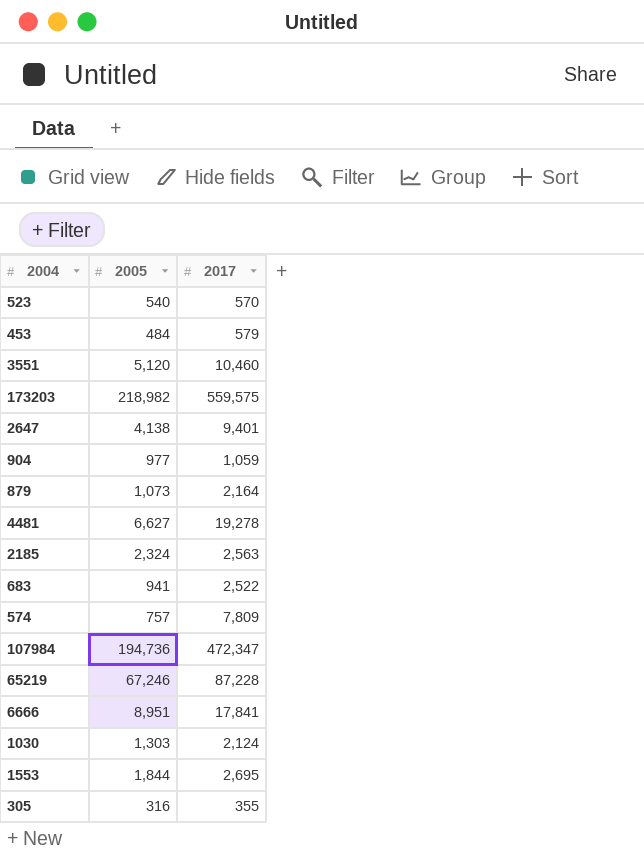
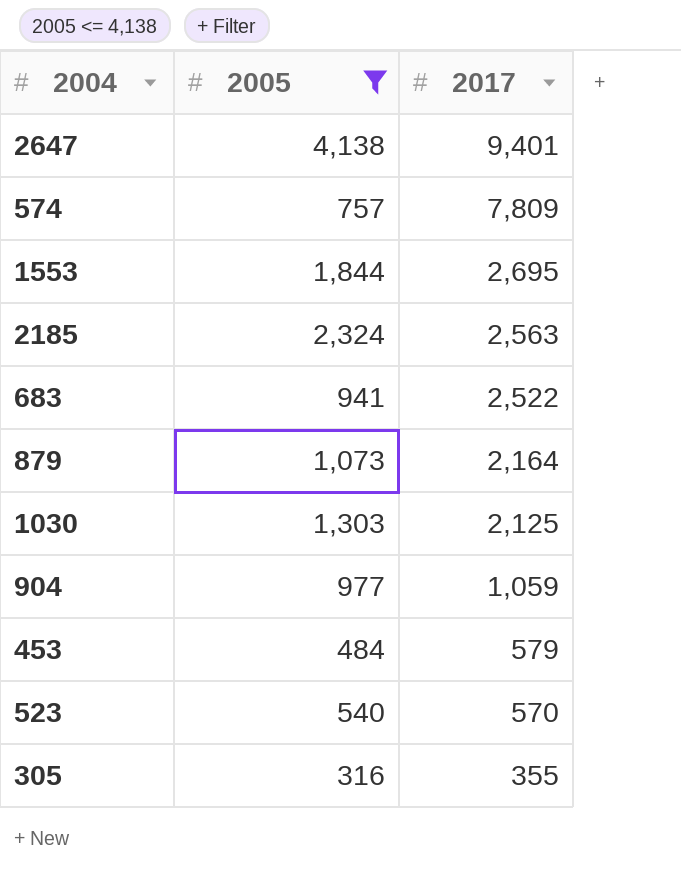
filter: none -> 2005 <= 4,138
row order: none -> 2017 descending
1030 | 2017: 2,124 -> 2,125

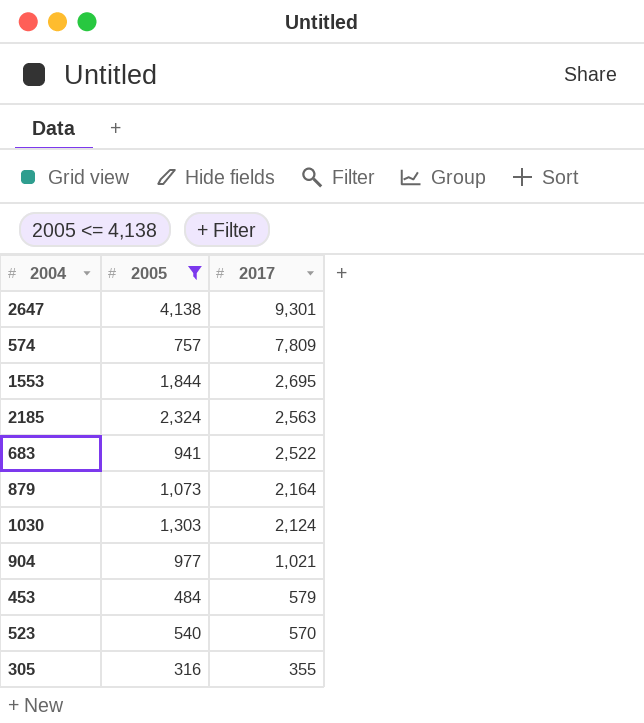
2647 | 2017: 9,401 -> 9,301
1030 | 2017: 2,125 -> 2,124
904 | 2017: 1,059 -> 1,021

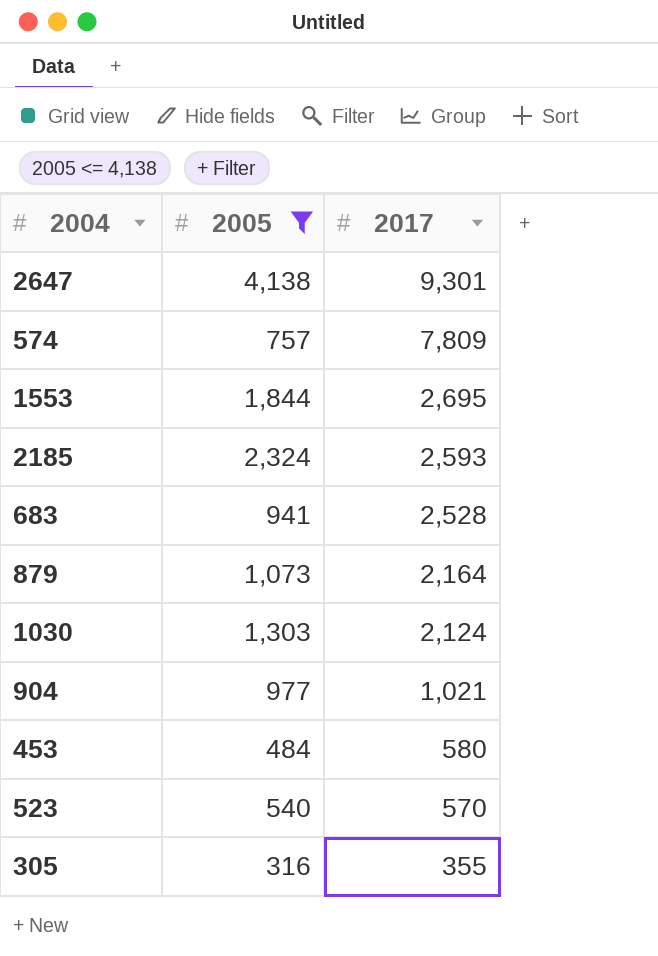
2185 | 2017: 2,563 -> 2,593
683 | 2017: 2,522 -> 2,528
453 | 2017: 579 -> 580

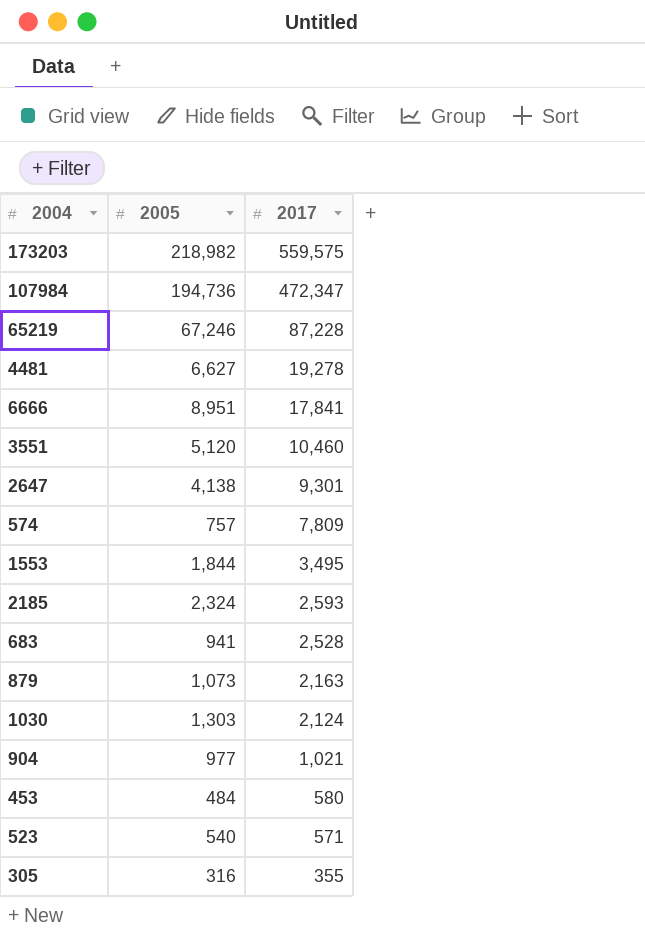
filter: 2005 <= 4,138 -> none
1553 | 2017: 2,695 -> 3,495
879 | 2017: 2,164 -> 2,163
523 | 2017: 570 -> 571

